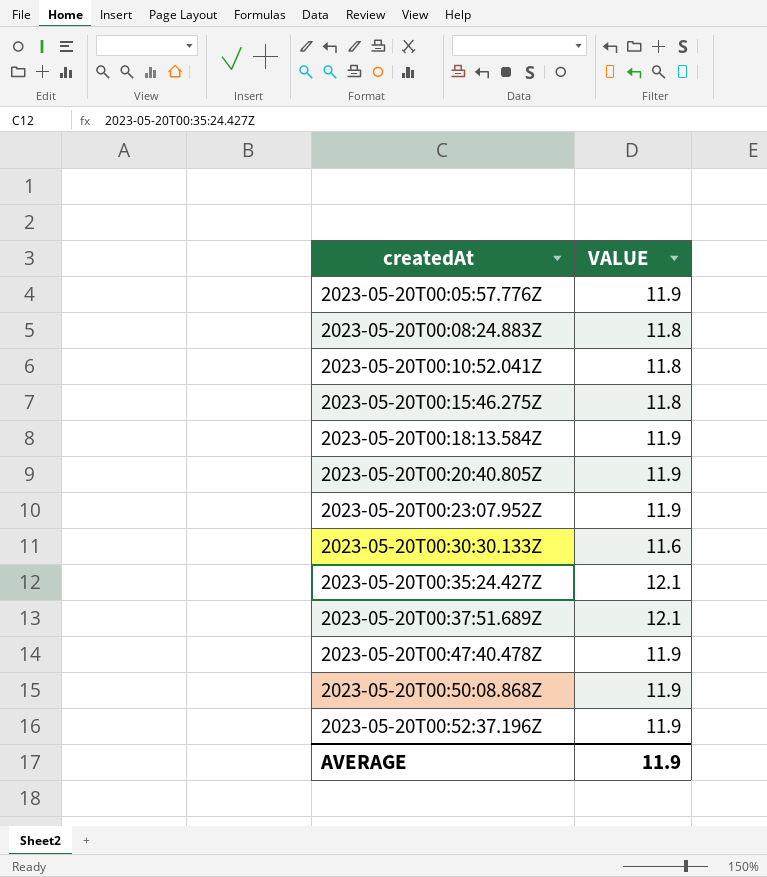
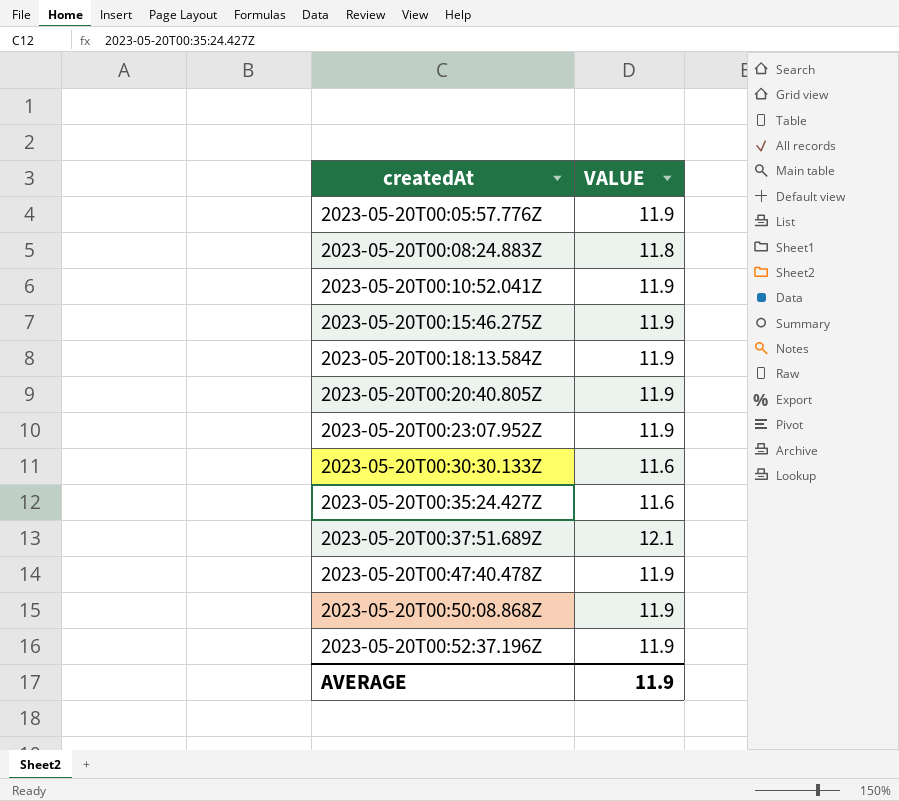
2023-05-20T00:10:52.041Z | VALUE: 11.8 -> 11.9
2023-05-20T00:15:46.275Z | VALUE: 11.8 -> 11.9
2023-05-20T00:35:24.427Z | VALUE: 12.1 -> 11.6

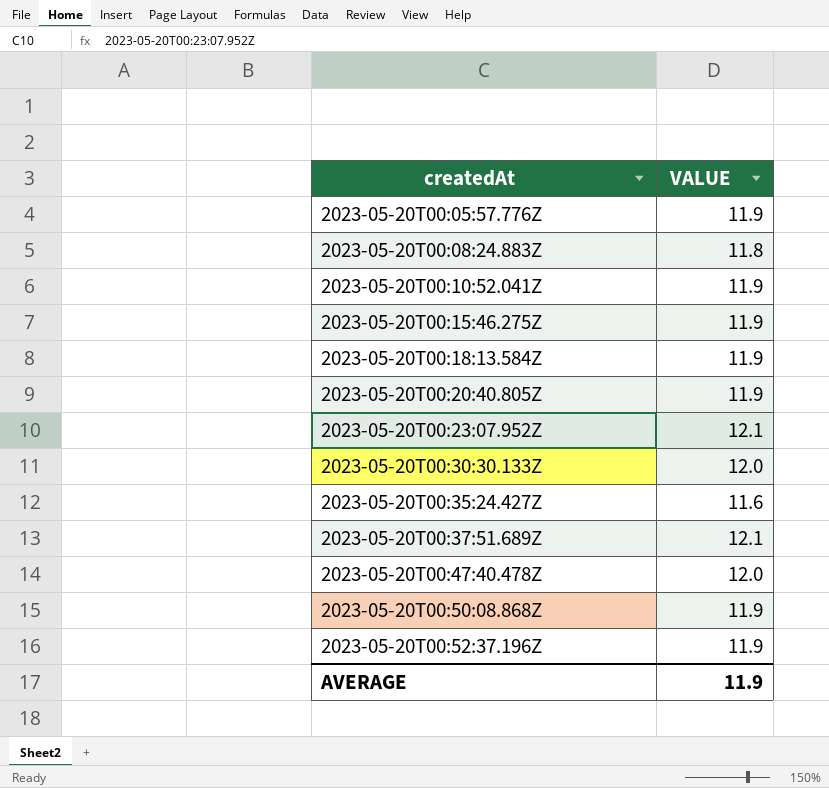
2023-05-20T00:23:07.952Z | VALUE: 11.9 -> 12.1
2023-05-20T00:30:30.133Z | VALUE: 11.6 -> 12.0
2023-05-20T00:47:40.478Z | VALUE: 11.9 -> 12.0

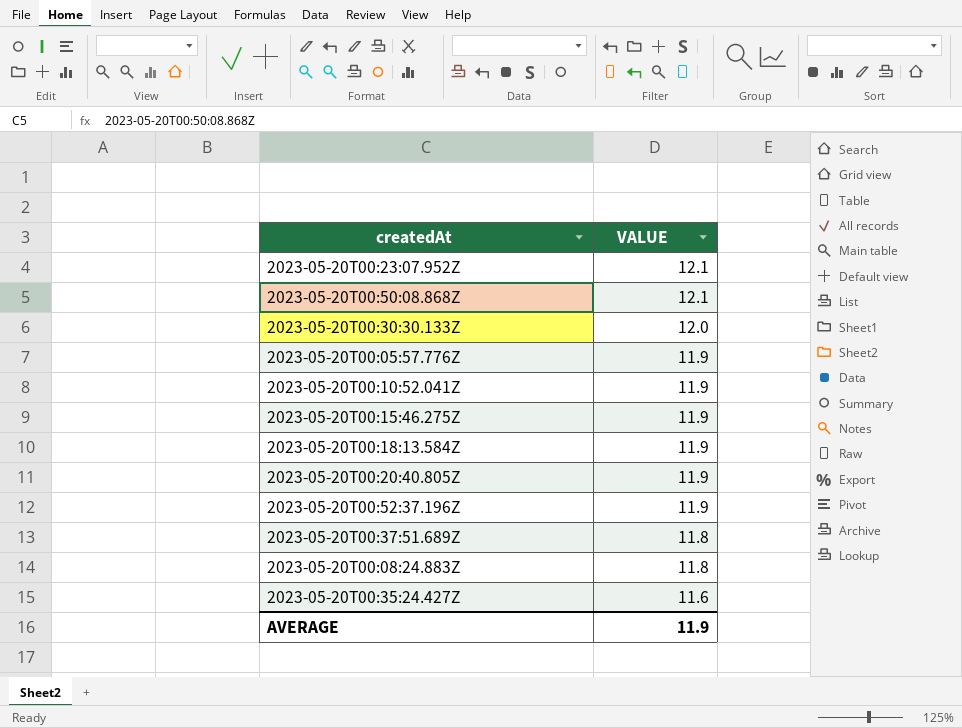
row order: createdAt ascending -> VALUE descending
row 2023-05-20T00:47:40.478Z: 12.0 -> none
2023-05-20T00:50:08.868Z | VALUE: 11.9 -> 12.1
2023-05-20T00:37:51.689Z | VALUE: 12.1 -> 11.8

